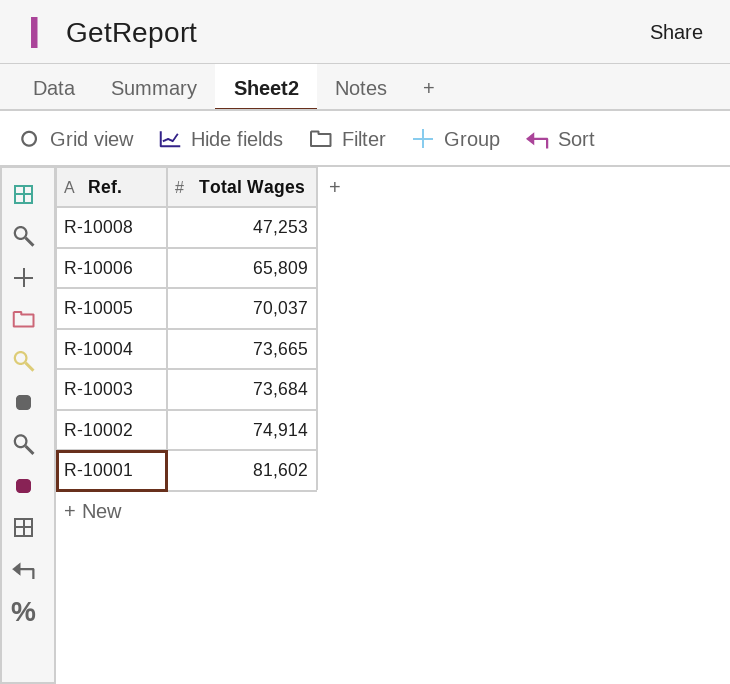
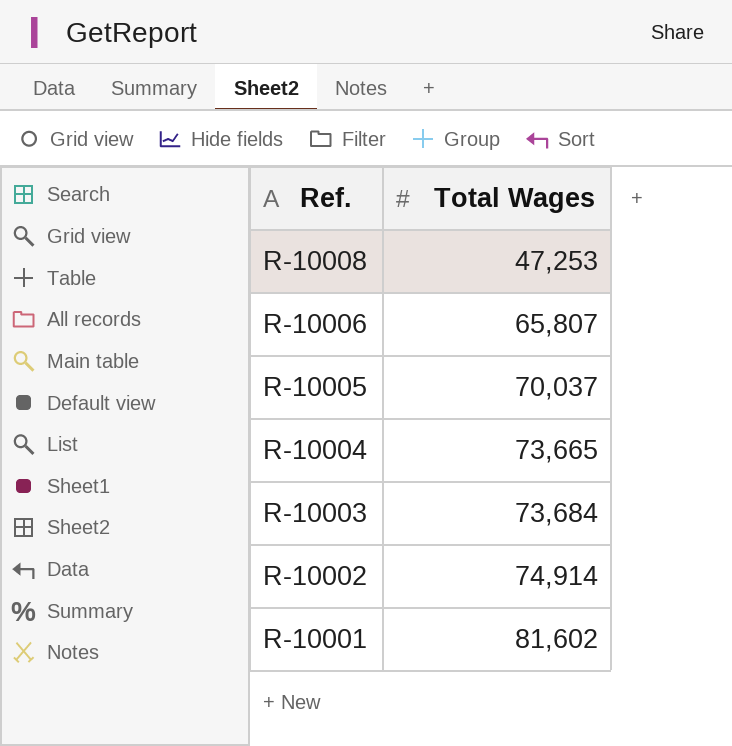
R-10006 | Total Wages: 65,809 -> 65,807

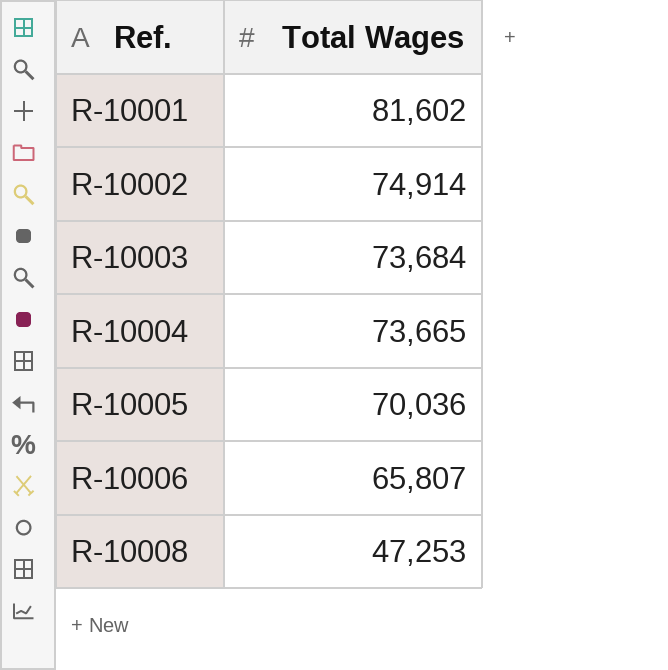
row order: Ref. descending -> Ref. ascending
R-10005 | Total Wages: 70,037 -> 70,036

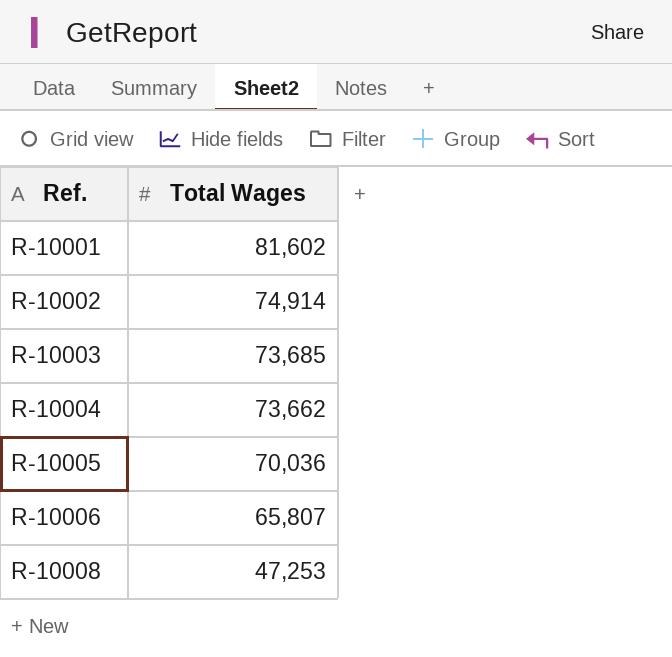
R-10003 | Total Wages: 73,684 -> 73,685
R-10004 | Total Wages: 73,665 -> 73,662

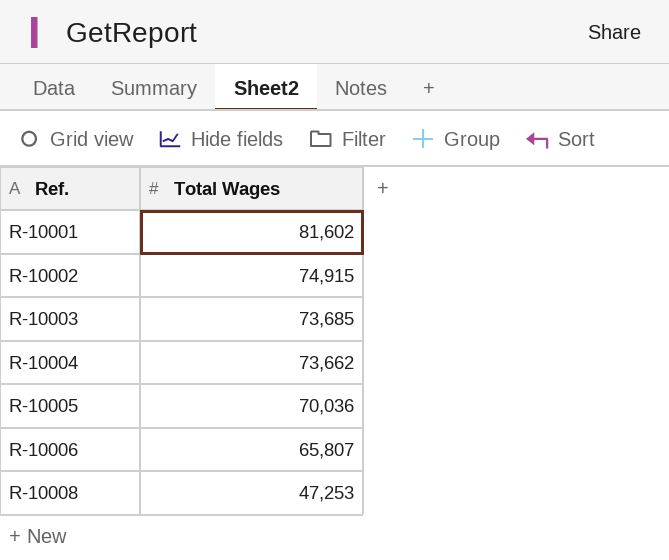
R-10002 | Total Wages: 74,914 -> 74,915

